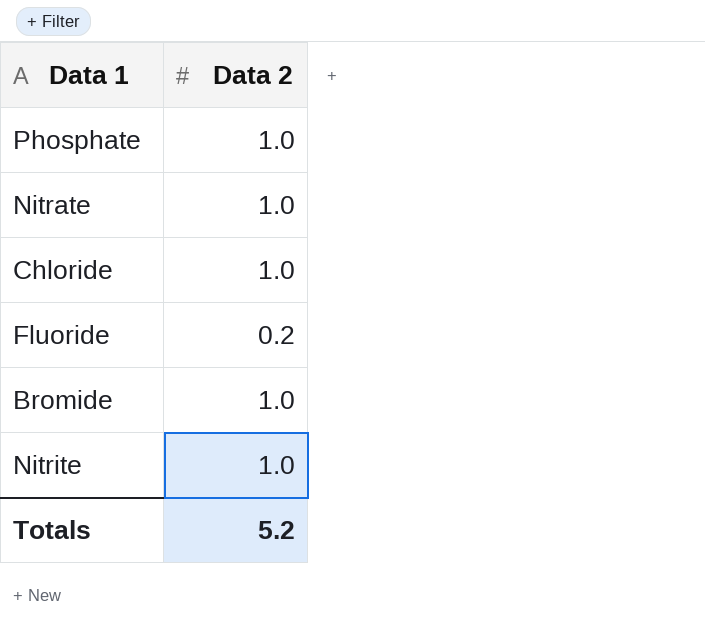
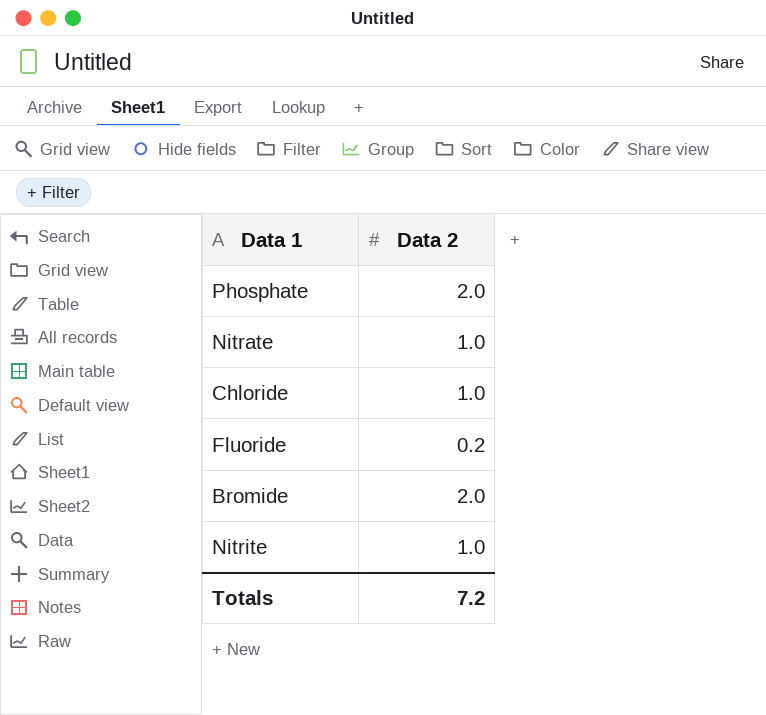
Phosphate | Data 2: 1.0 -> 2.0
Bromide | Data 2: 1.0 -> 2.0
Totals | Data 2: 5.2 -> 7.2

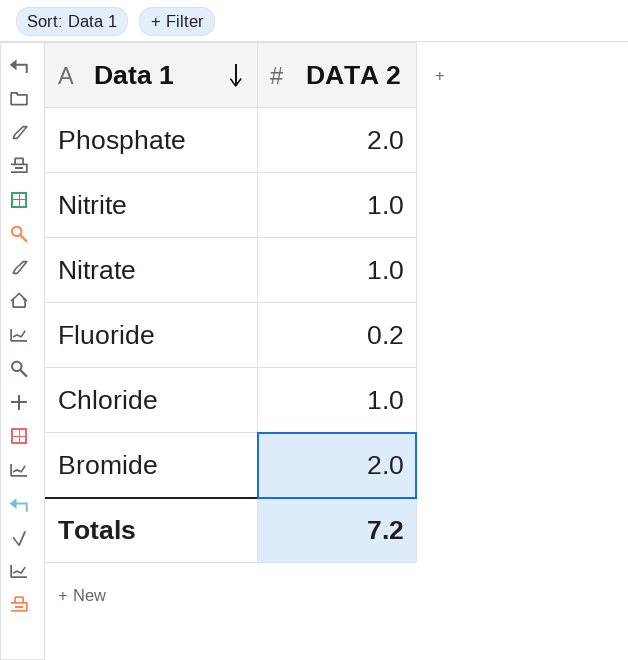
row order: none -> Data 1 descending
column name: Data 2 -> DATA 2

